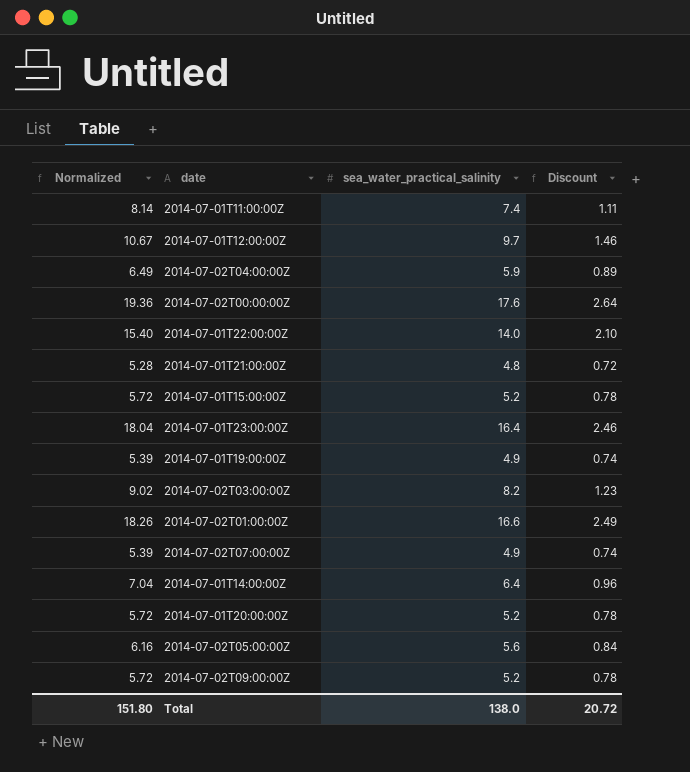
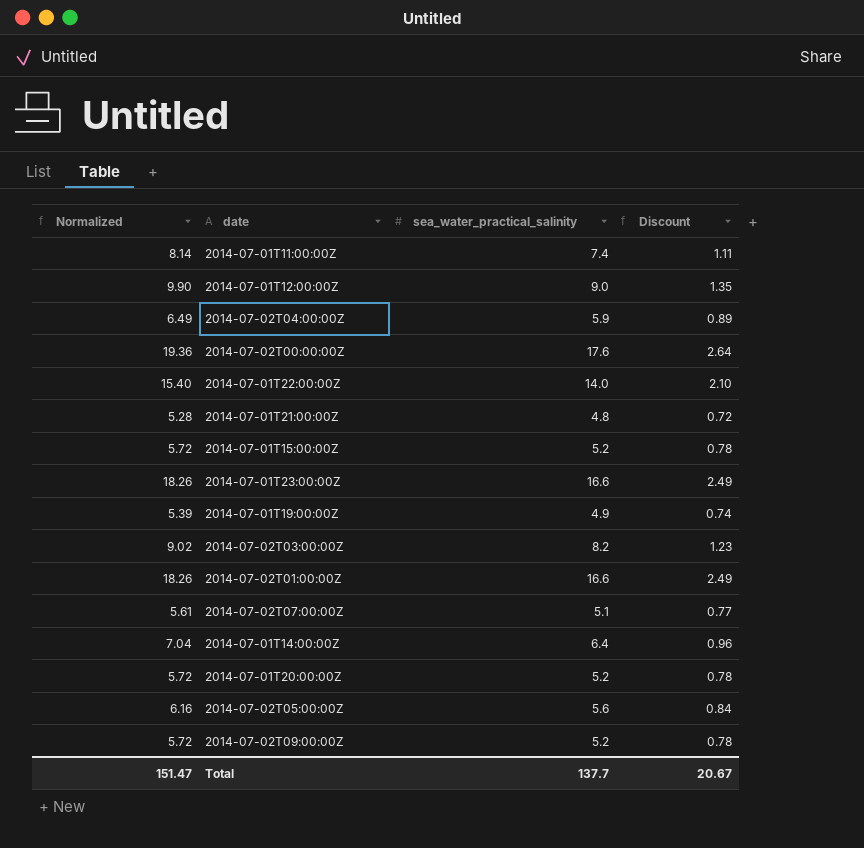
2014-07-01T12:00:00Z | Normalized: 10.67 -> 9.90
2014-07-01T12:00:00Z | sea_water_practical_salinity: 9.7 -> 9.0
2014-07-01T12:00:00Z | Discount: 1.46 -> 1.35
2014-07-01T23:00:00Z | Normalized: 18.04 -> 18.26
2014-07-01T23:00:00Z | sea_water_practical_salinity: 16.4 -> 16.6
2014-07-01T23:00:00Z | Discount: 2.46 -> 2.49
2014-07-02T07:00:00Z | Normalized: 5.39 -> 5.61
2014-07-02T07:00:00Z | sea_water_practical_salinity: 4.9 -> 5.1
2014-07-02T07:00:00Z | Discount: 0.74 -> 0.77
Total | Normalized: 151.80 -> 151.47
Total | sea_water_practical_salinity: 138.0 -> 137.7
Total | Discount: 20.72 -> 20.67

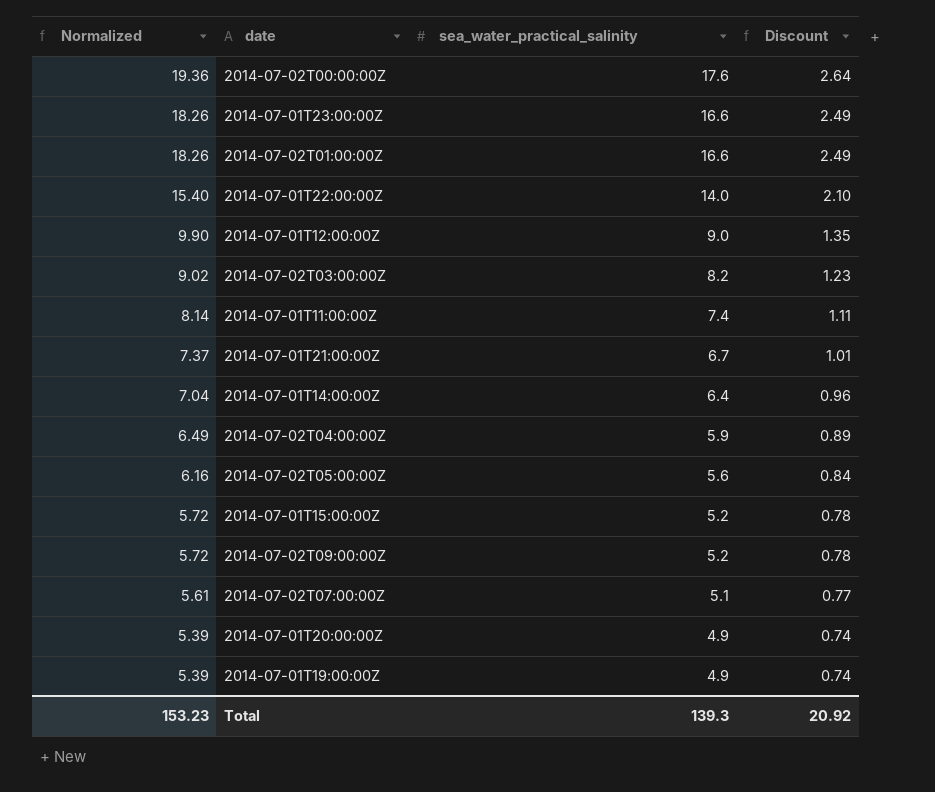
row order: none -> Normalized descending
2014-07-01T21:00:00Z | Normalized: 5.28 -> 7.37
2014-07-01T21:00:00Z | sea_water_practical_salinity: 4.8 -> 6.7
2014-07-01T21:00:00Z | Discount: 0.72 -> 1.01
2014-07-01T20:00:00Z | Normalized: 5.72 -> 5.39
2014-07-01T20:00:00Z | sea_water_practical_salinity: 5.2 -> 4.9
2014-07-01T20:00:00Z | Discount: 0.78 -> 0.74
Total | Normalized: 151.47 -> 153.23
Total | sea_water_practical_salinity: 137.7 -> 139.3
Total | Discount: 20.67 -> 20.92

